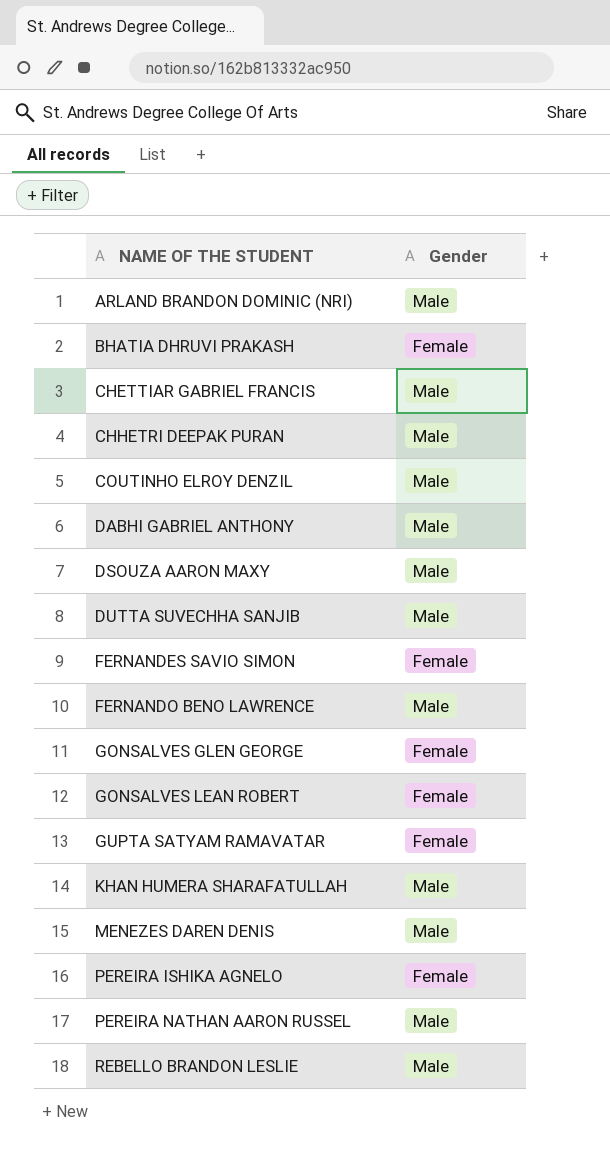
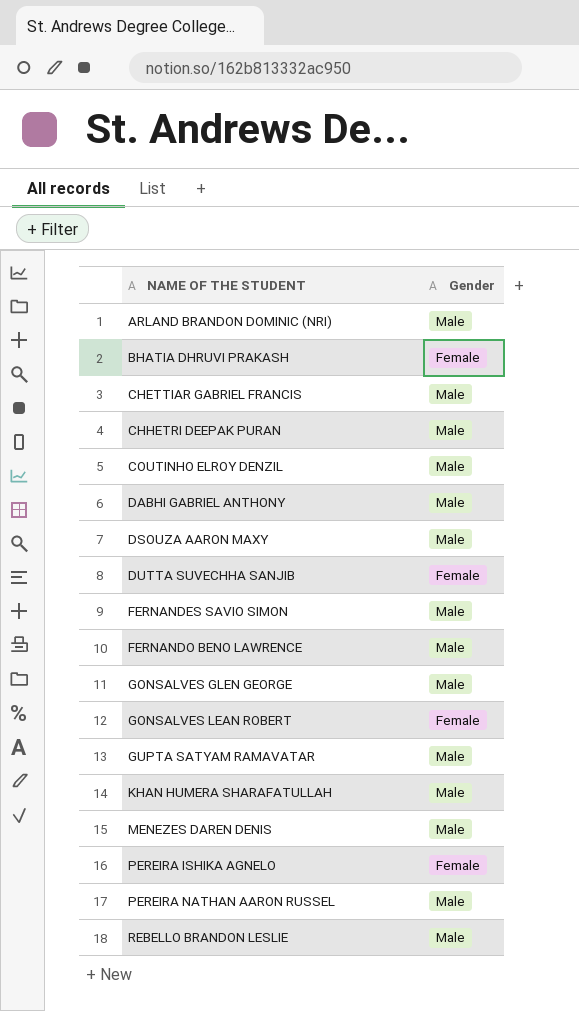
DUTTA SUVECHHA SANJIB | Gender: Male -> Female
FERNANDES SAVIO SIMON | Gender: Female -> Male
GONSALVES GLEN GEORGE | Gender: Female -> Male
GUPTA SATYAM RAMAVATAR | Gender: Female -> Male

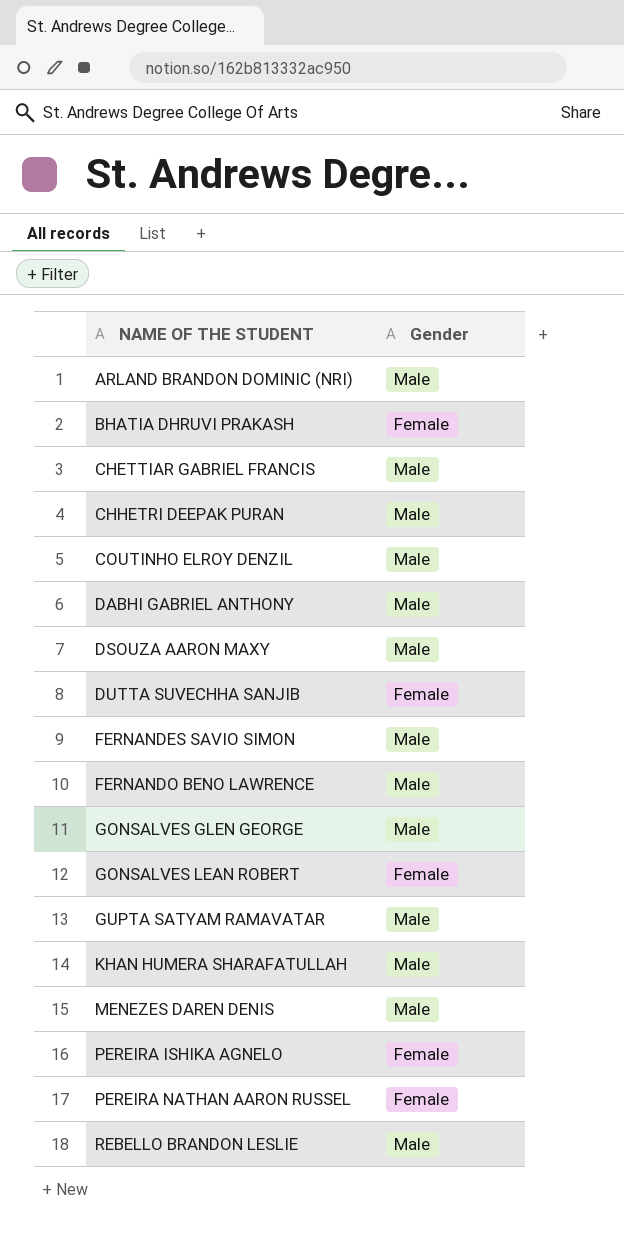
PEREIRA NATHAN AARON RUSSEL | Gender: Male -> Female

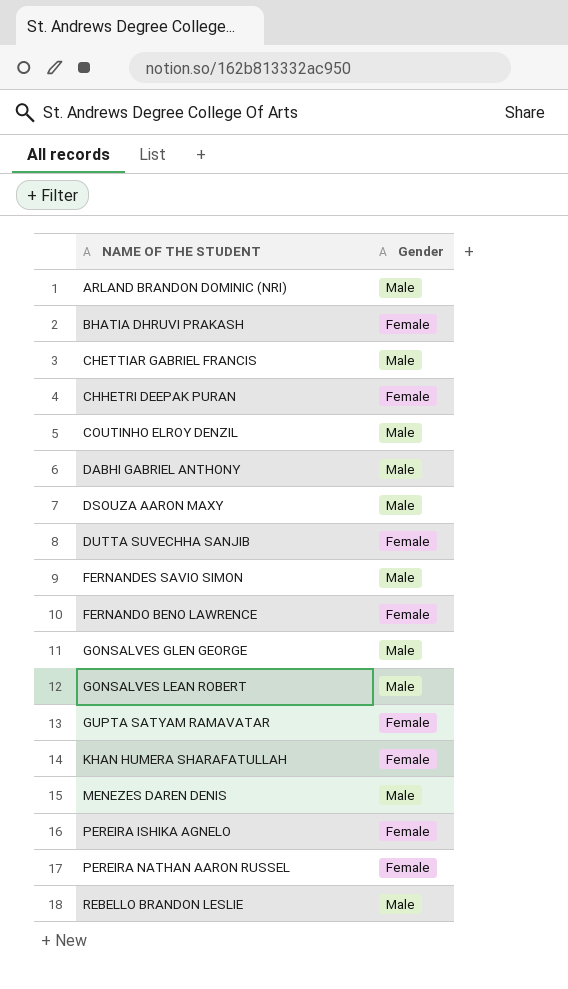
CHHETRI DEEPAK PURAN | Gender: Male -> Female
FERNANDO BENO LAWRENCE | Gender: Male -> Female
GONSALVES LEAN ROBERT | Gender: Female -> Male
GUPTA SATYAM RAMAVATAR | Gender: Male -> Female
KHAN HUMERA SHARAFATULLAH | Gender: Male -> Female

